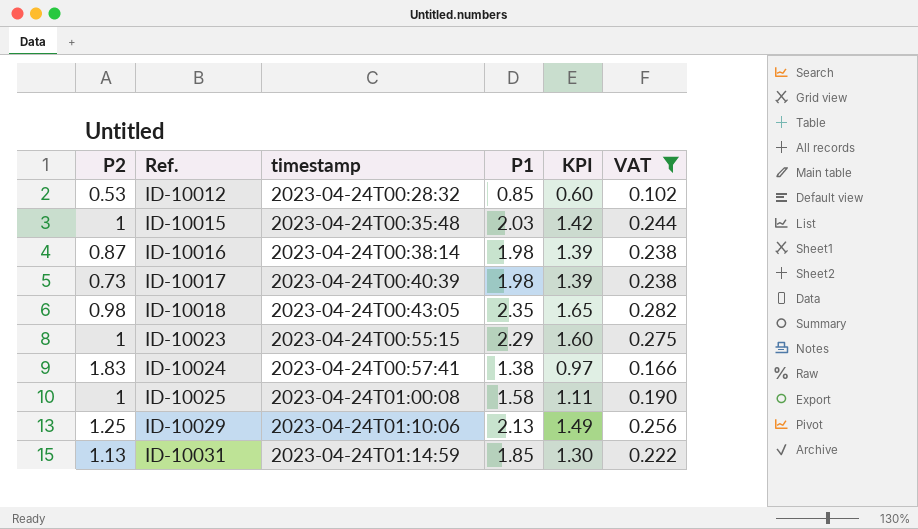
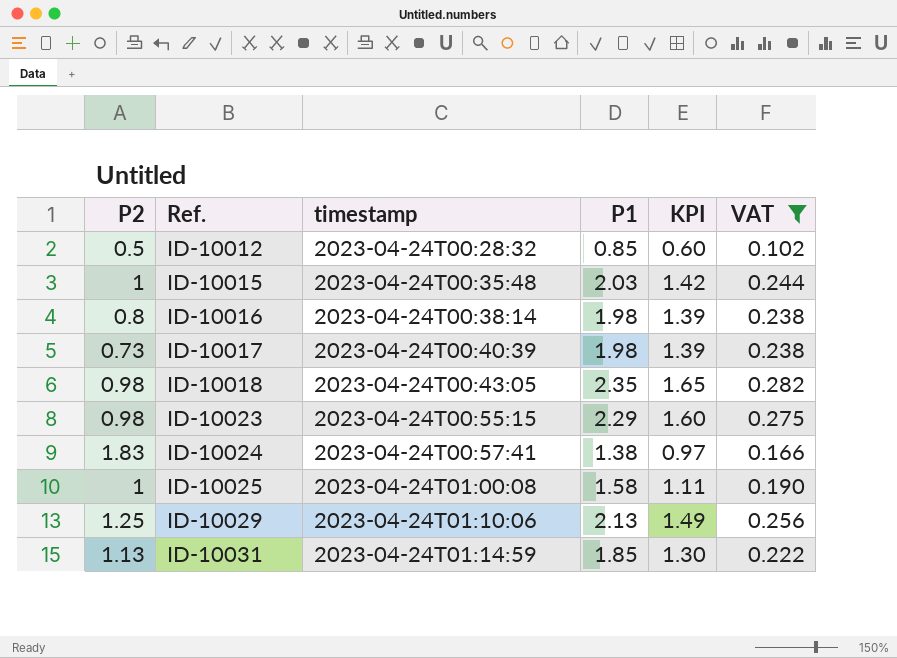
ID-10012 | P2: 0.53 -> 0.5
ID-10016 | P2: 0.87 -> 0.8
ID-10023 | P2: 1 -> 0.98

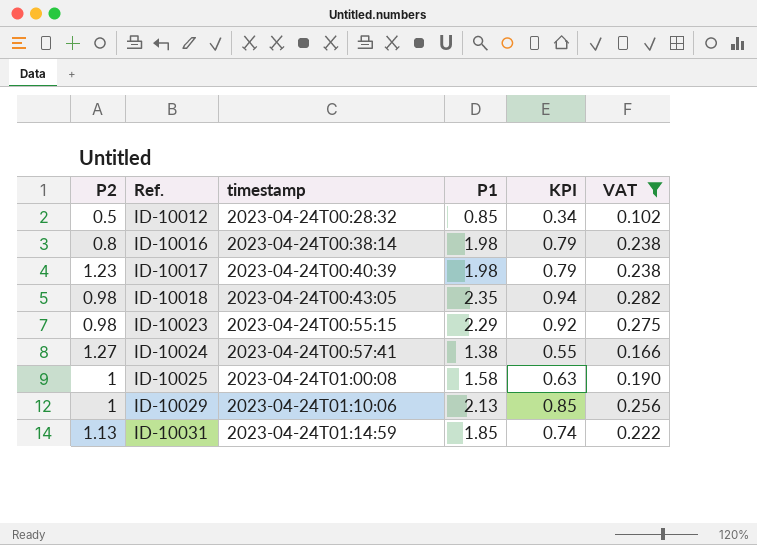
column KPI | formula: [P1] * 0.7 -> [P1] * 0.4
row ID-10015: 1 | 2023-04-24T00:35:48 | 2.03 | 1.42 | 0.244 -> none
ID-10017 | P2: 0.73 -> 1.23
ID-10024 | P2: 1.83 -> 1.27
ID-10029 | P2: 1.25 -> 1

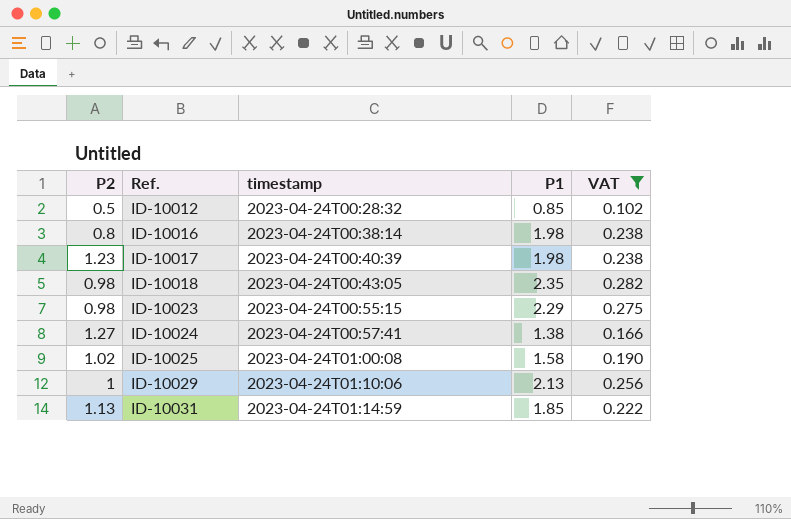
column KPI | formula: [P1] * 0.4 -> none
ID-10025 | P2: 1 -> 1.02

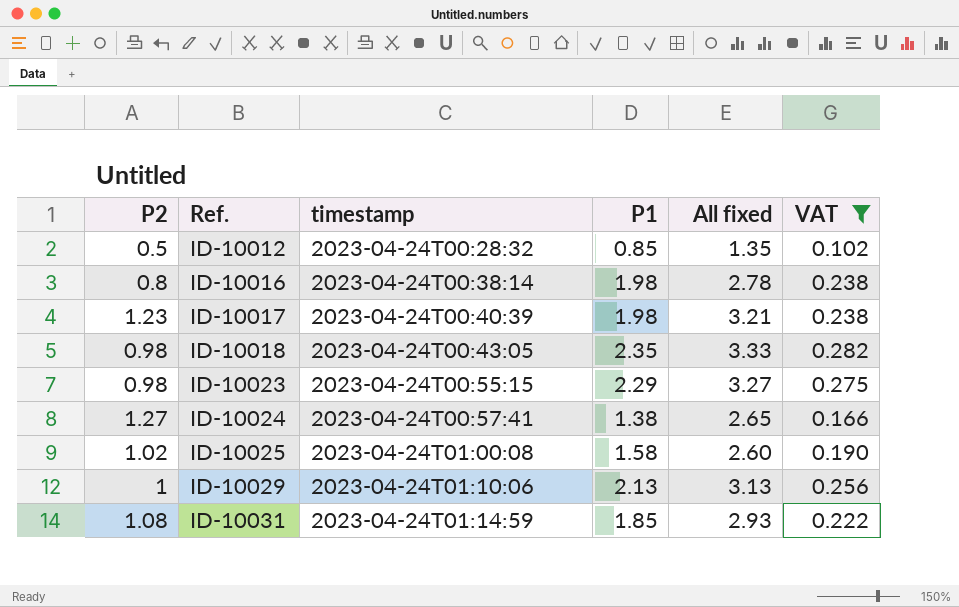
column All fixed | formula: none -> [P2] + [P1]
ID-10031 | P2: 1.13 -> 1.08

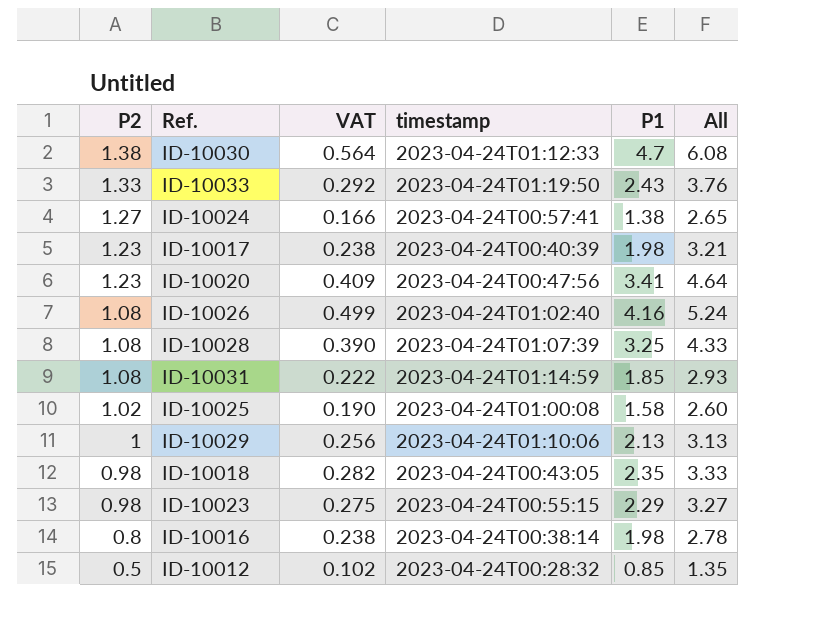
filter: VAT <= 0.282 -> none
row order: Ref. ascending -> P2 descending
column VAT | position: 6 -> 3
column name: All fixed -> All

